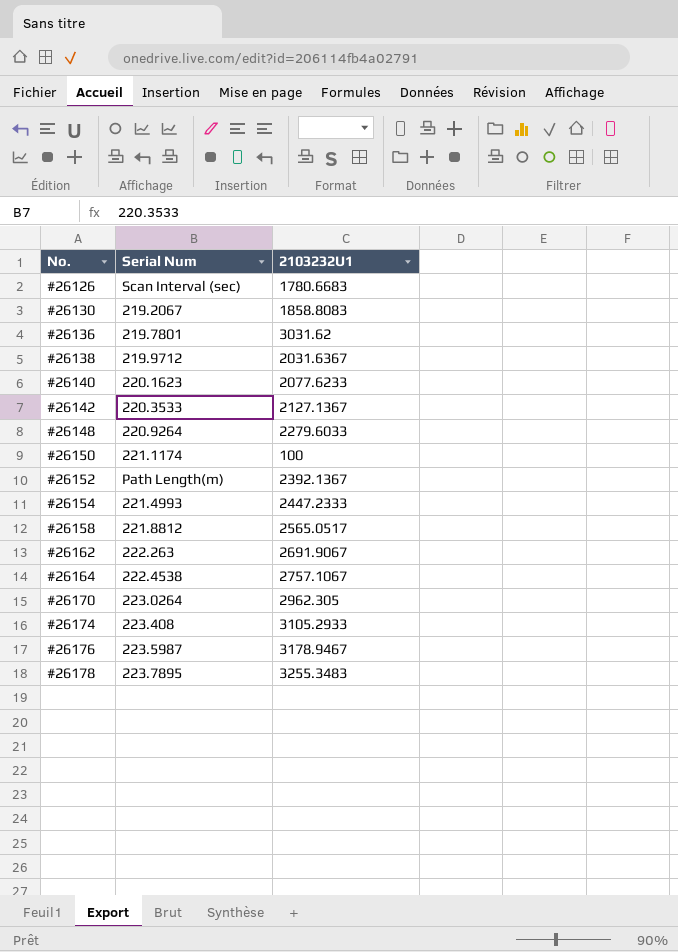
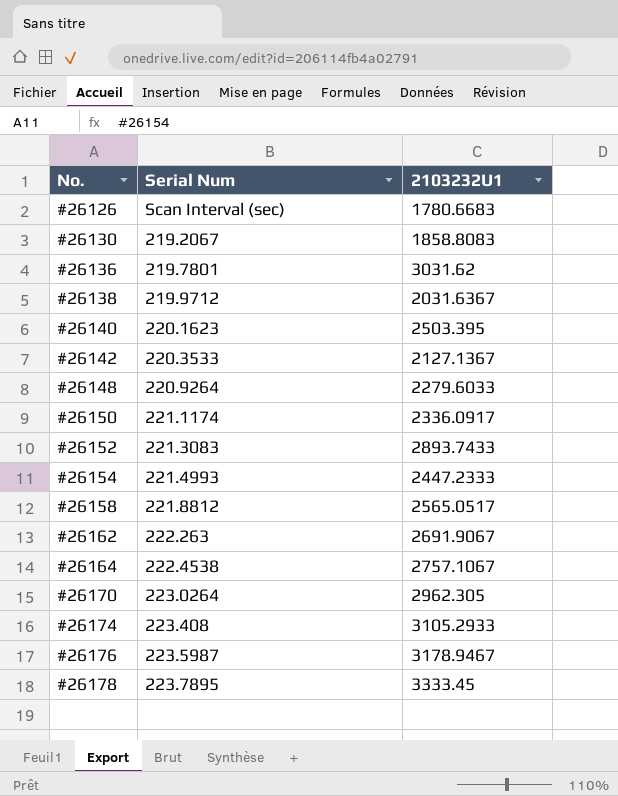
#26140 | 2103232U1: 2077.6233 -> 2503.395
#26150 | 2103232U1: 100 -> 2336.0917
#26152 | Serial Num: Path Length(m) -> 221.3083
#26152 | 2103232U1: 2392.1367 -> 2893.7433
#26178 | 2103232U1: 3255.3483 -> 3333.45

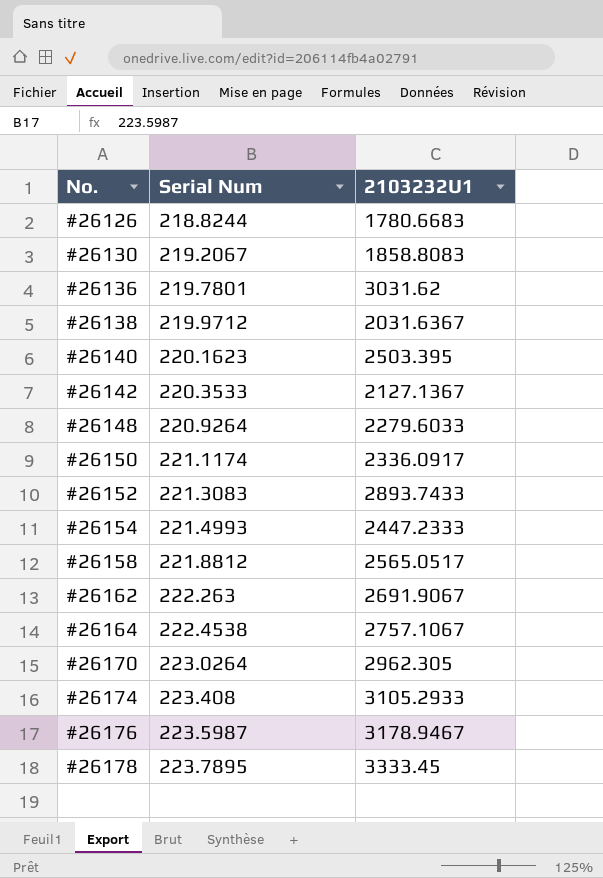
#26126 | Serial Num: Scan Interval (sec) -> 218.8244

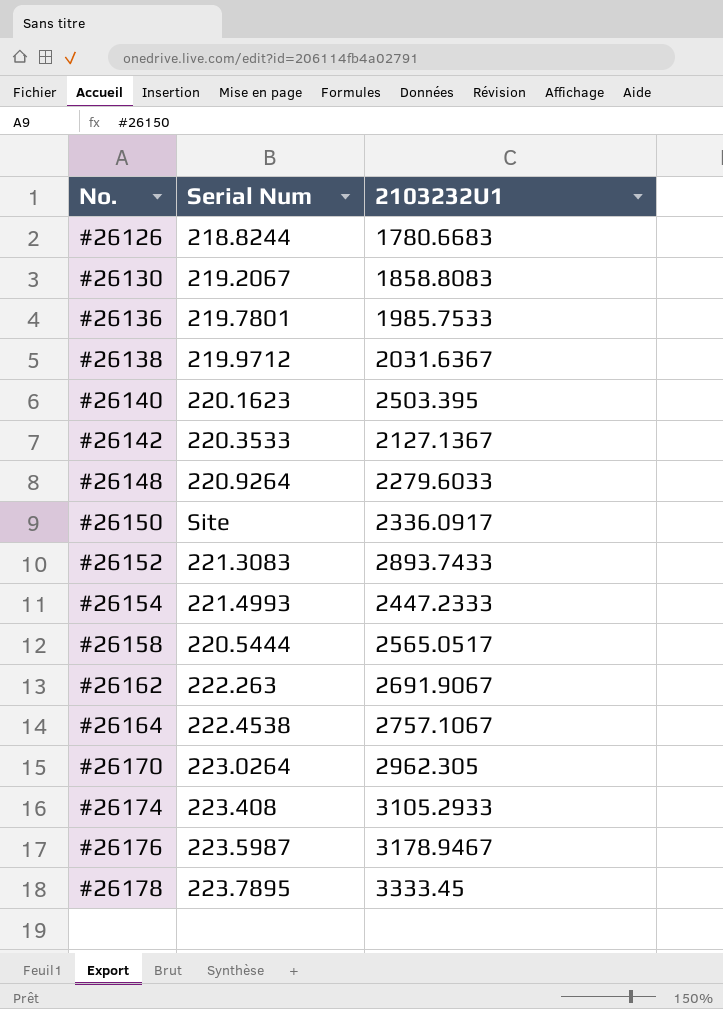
#26136 | 2103232U1: 3031.62 -> 1985.7533
#26150 | Serial Num: 221.1174 -> Site
#26158 | Serial Num: 221.8812 -> 220.5444

